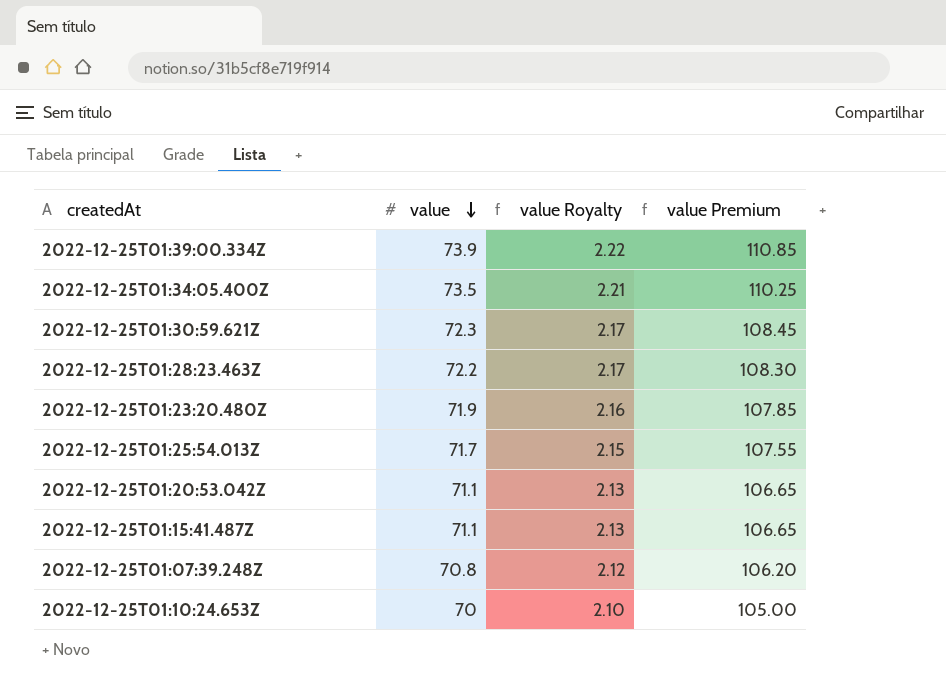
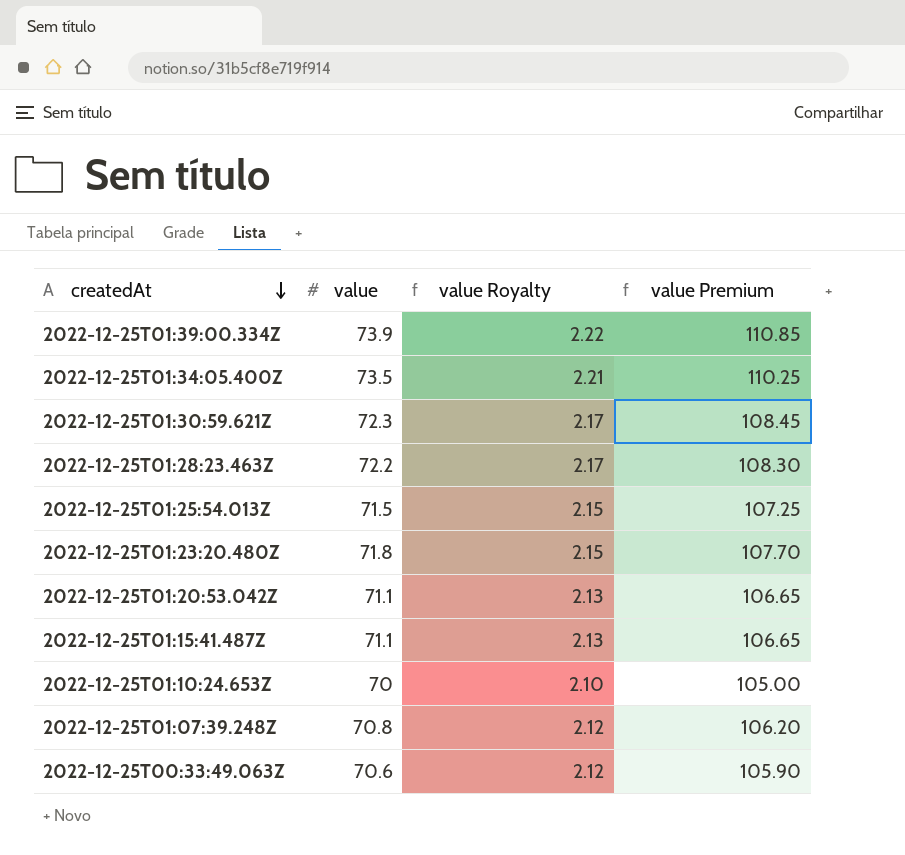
row order: value descending -> createdAt descending
2022-12-25T01:25:54.013Z | value: 71.7 -> 71.5
2022-12-25T01:25:54.013Z | value Premium: 107.55 -> 107.25
2022-12-25T01:23:20.480Z | value: 71.9 -> 71.8
2022-12-25T01:23:20.480Z | value Royalty: 2.16 -> 2.15
2022-12-25T01:23:20.480Z | value Premium: 107.85 -> 107.70
row 2022-12-25T00:33:49.063Z: none -> 70.6 | 2.12 | 105.90

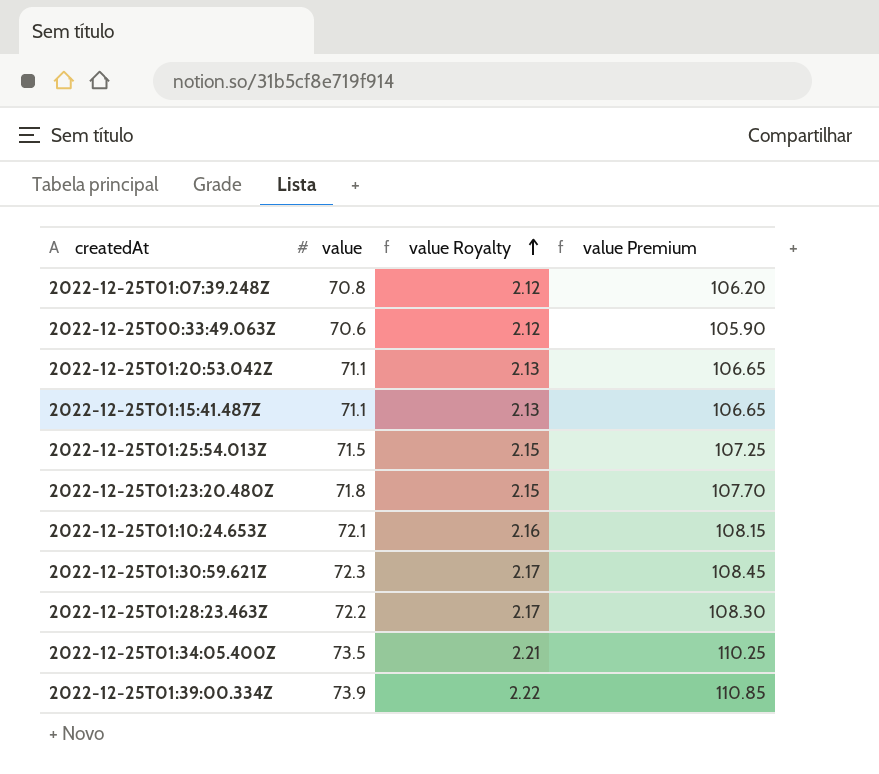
row order: createdAt descending -> value Royalty ascending
2022-12-25T01:10:24.653Z | value: 70 -> 72.1
2022-12-25T01:10:24.653Z | value Royalty: 2.10 -> 2.16
2022-12-25T01:10:24.653Z | value Premium: 105.00 -> 108.15

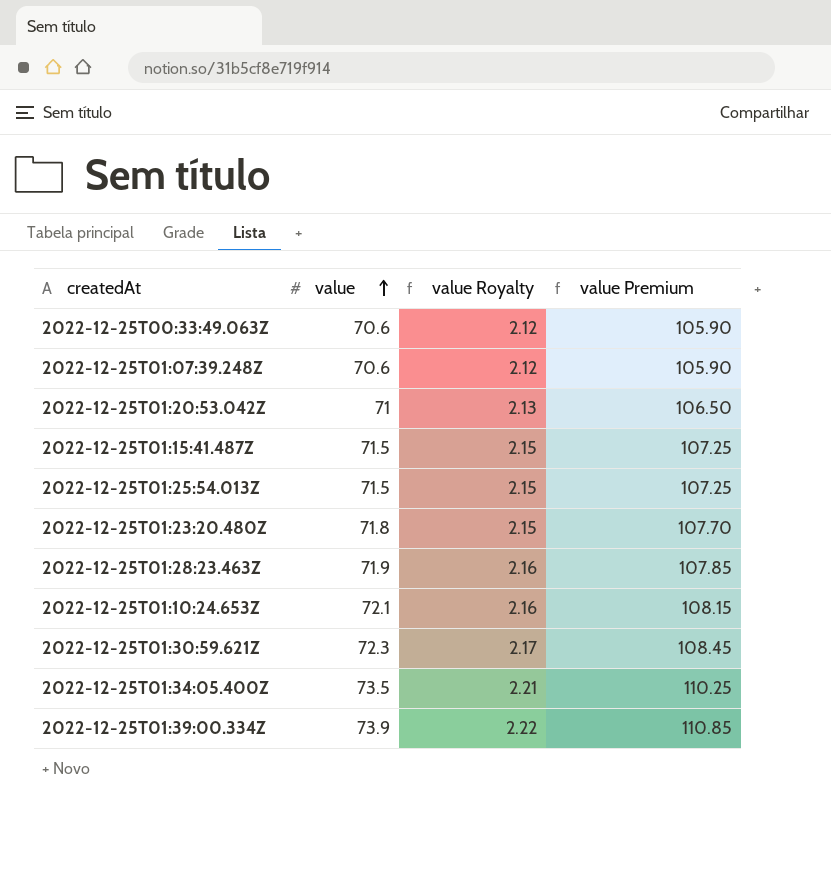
row order: value Royalty ascending -> value ascending
2022-12-25T01:07:39.248Z | value: 70.8 -> 70.6
2022-12-25T01:07:39.248Z | value Premium: 106.20 -> 105.90
2022-12-25T01:20:53.042Z | value: 71.1 -> 71
2022-12-25T01:20:53.042Z | value Premium: 106.65 -> 106.50
2022-12-25T01:15:41.487Z | value: 71.1 -> 71.5
2022-12-25T01:15:41.487Z | value Royalty: 2.13 -> 2.15
2022-12-25T01:15:41.487Z | value Premium: 106.65 -> 107.25
2022-12-25T01:28:23.463Z | value: 72.2 -> 71.9
2022-12-25T01:28:23.463Z | value Royalty: 2.17 -> 2.16
2022-12-25T01:28:23.463Z | value Premium: 108.30 -> 107.85

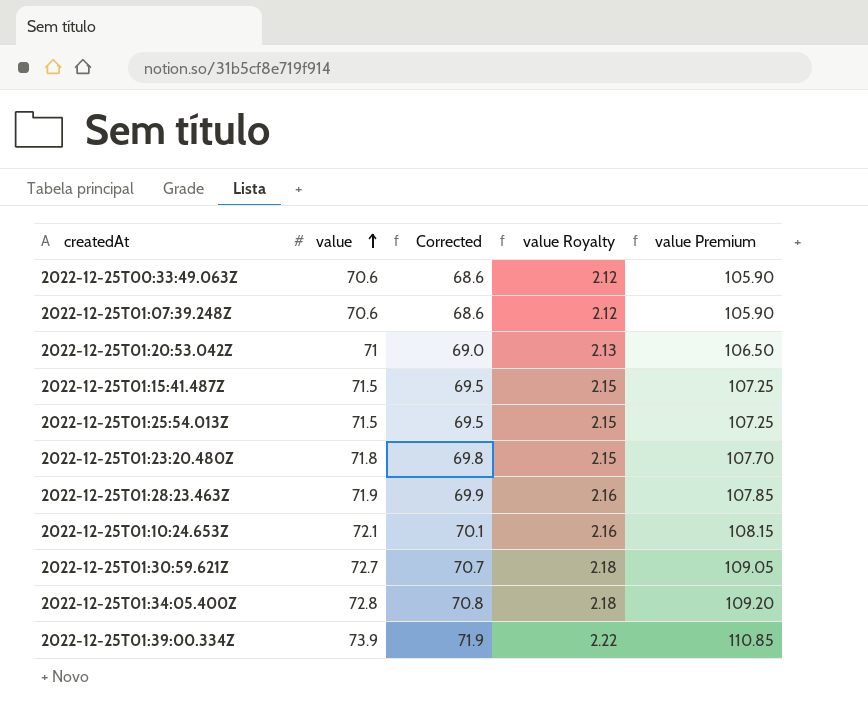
column Corrected | formula: none -> [value] - 2
2022-12-25T01:30:59.621Z | value: 72.3 -> 72.7
2022-12-25T01:30:59.621Z | value Royalty: 2.17 -> 2.18
2022-12-25T01:30:59.621Z | value Premium: 108.45 -> 109.05
2022-12-25T01:34:05.400Z | value: 73.5 -> 72.8
2022-12-25T01:34:05.400Z | value Royalty: 2.21 -> 2.18
2022-12-25T01:34:05.400Z | value Premium: 110.25 -> 109.20

